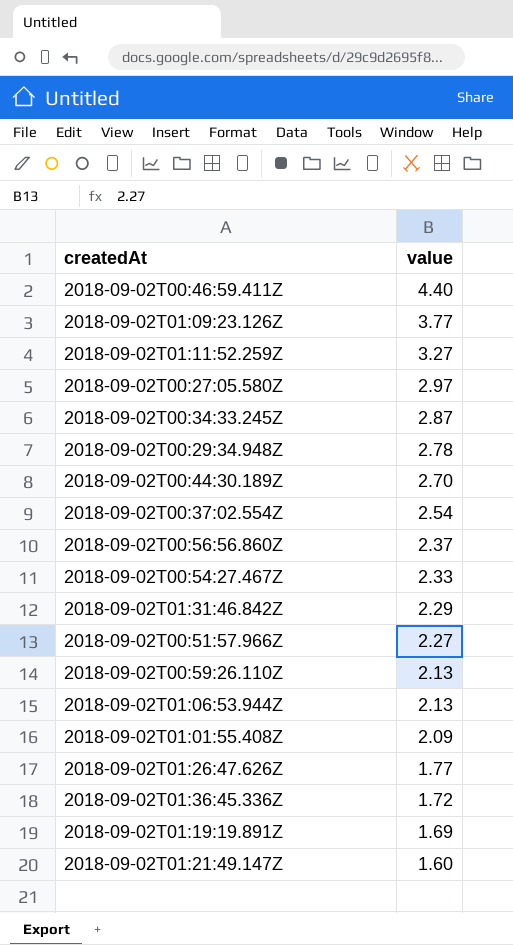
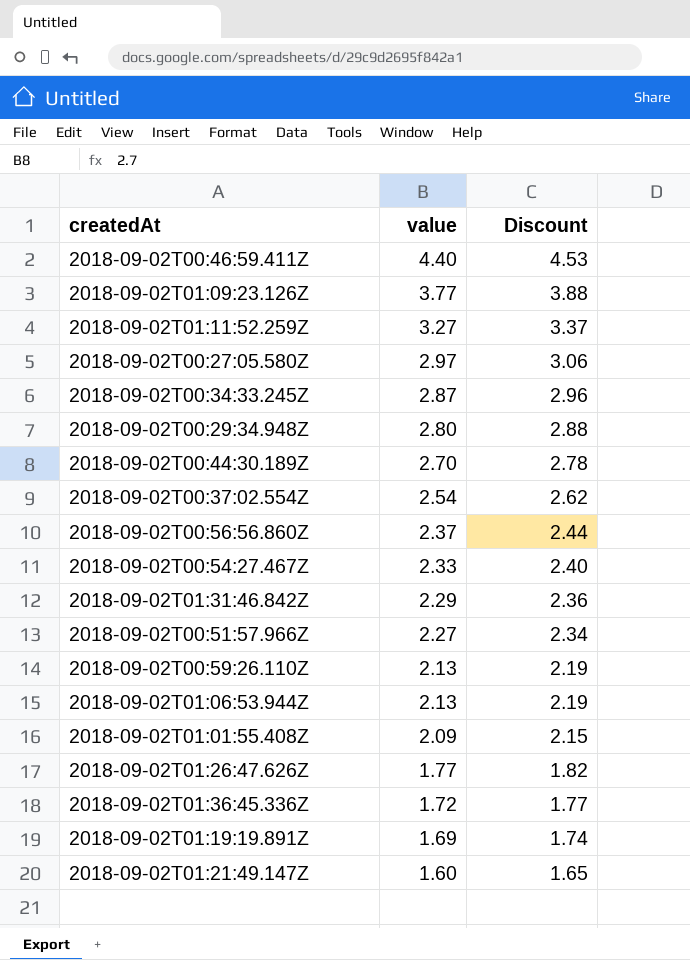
column Discount | formula: none -> [value] * 1.03
2018-09-02T00:29:34.948Z | value: 2.78 -> 2.80

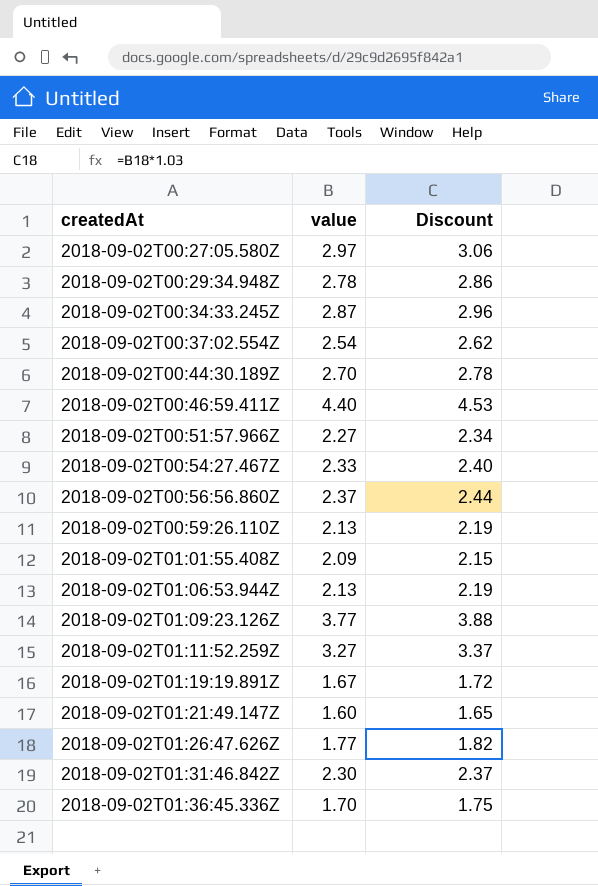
row order: value descending -> createdAt ascending
2018-09-02T00:29:34.948Z | value: 2.80 -> 2.78
2018-09-02T00:29:34.948Z | Discount: 2.88 -> 2.86
2018-09-02T01:19:19.891Z | value: 1.69 -> 1.67
2018-09-02T01:19:19.891Z | Discount: 1.74 -> 1.72
2018-09-02T01:31:46.842Z | value: 2.29 -> 2.30
2018-09-02T01:31:46.842Z | Discount: 2.36 -> 2.37
2018-09-02T01:36:45.336Z | value: 1.72 -> 1.70
2018-09-02T01:36:45.336Z | Discount: 1.77 -> 1.75

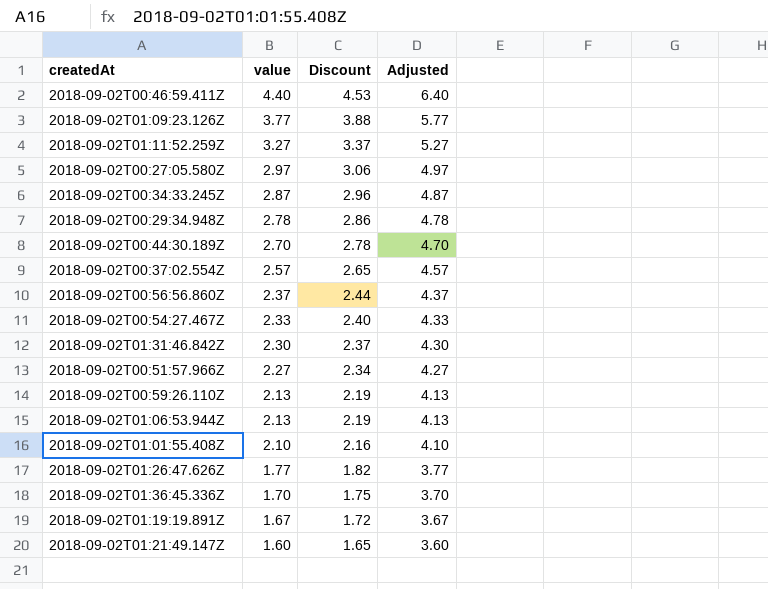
row order: createdAt ascending -> value descending
column Adjusted | formula: none -> [value] + 2
2018-09-02T00:37:02.554Z | value: 2.54 -> 2.57
2018-09-02T00:37:02.554Z | Discount: 2.62 -> 2.65
2018-09-02T01:01:55.408Z | value: 2.09 -> 2.10
2018-09-02T01:01:55.408Z | Discount: 2.15 -> 2.16

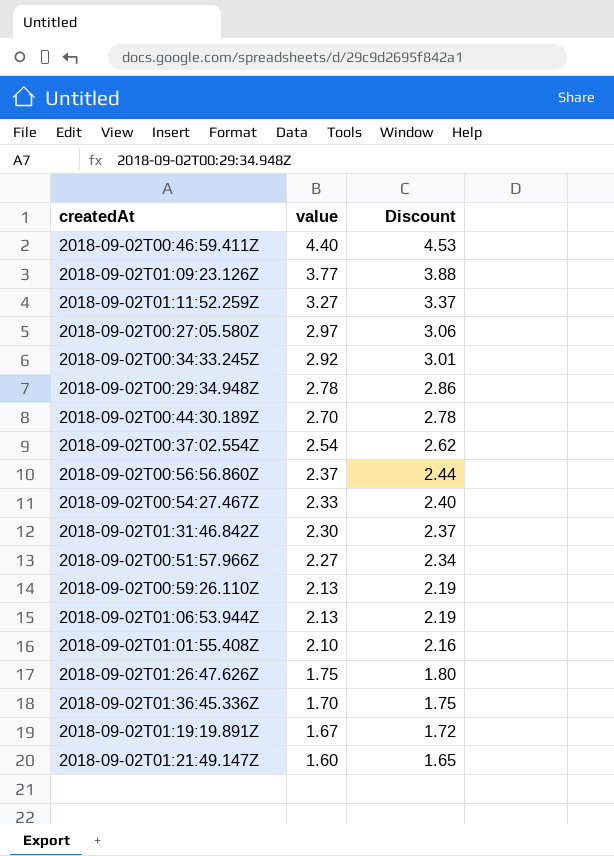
column Adjusted | formula: [value] + 2 -> none
2018-09-02T00:34:33.245Z | value: 2.87 -> 2.92
2018-09-02T00:34:33.245Z | Discount: 2.96 -> 3.01
2018-09-02T00:37:02.554Z | value: 2.57 -> 2.54
2018-09-02T00:37:02.554Z | Discount: 2.65 -> 2.62
2018-09-02T01:26:47.626Z | value: 1.77 -> 1.75
2018-09-02T01:26:47.626Z | Discount: 1.82 -> 1.80

